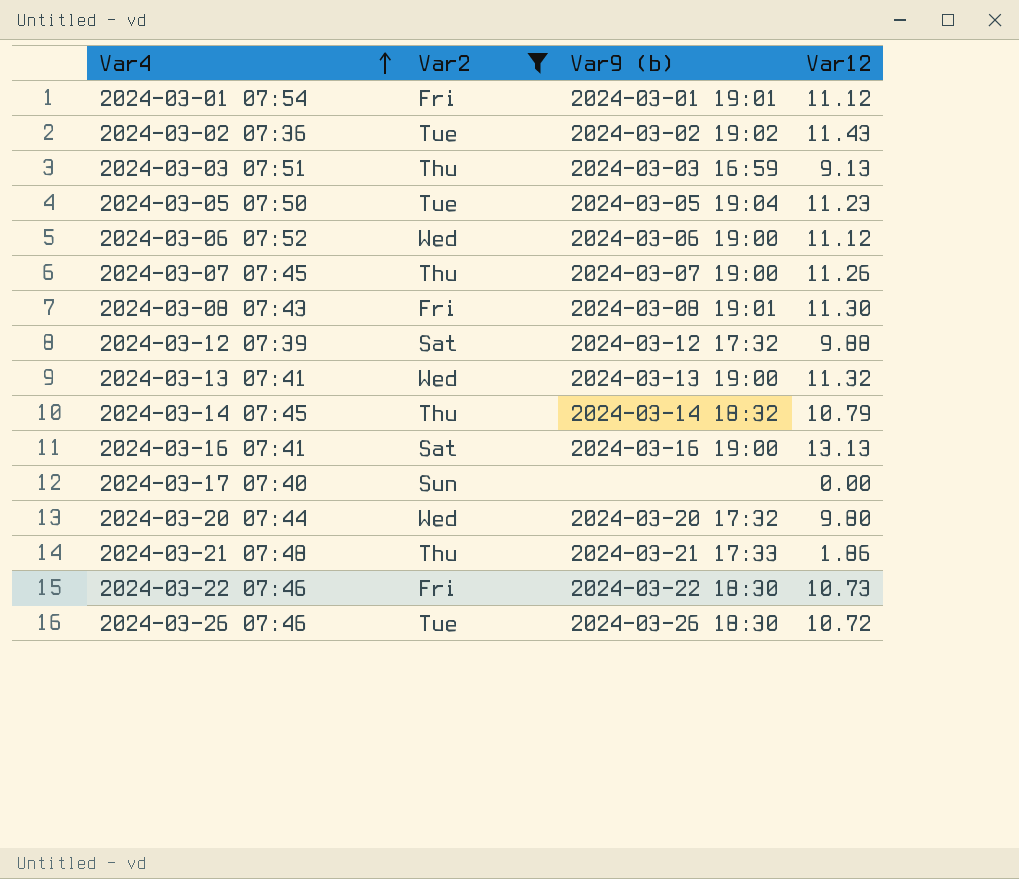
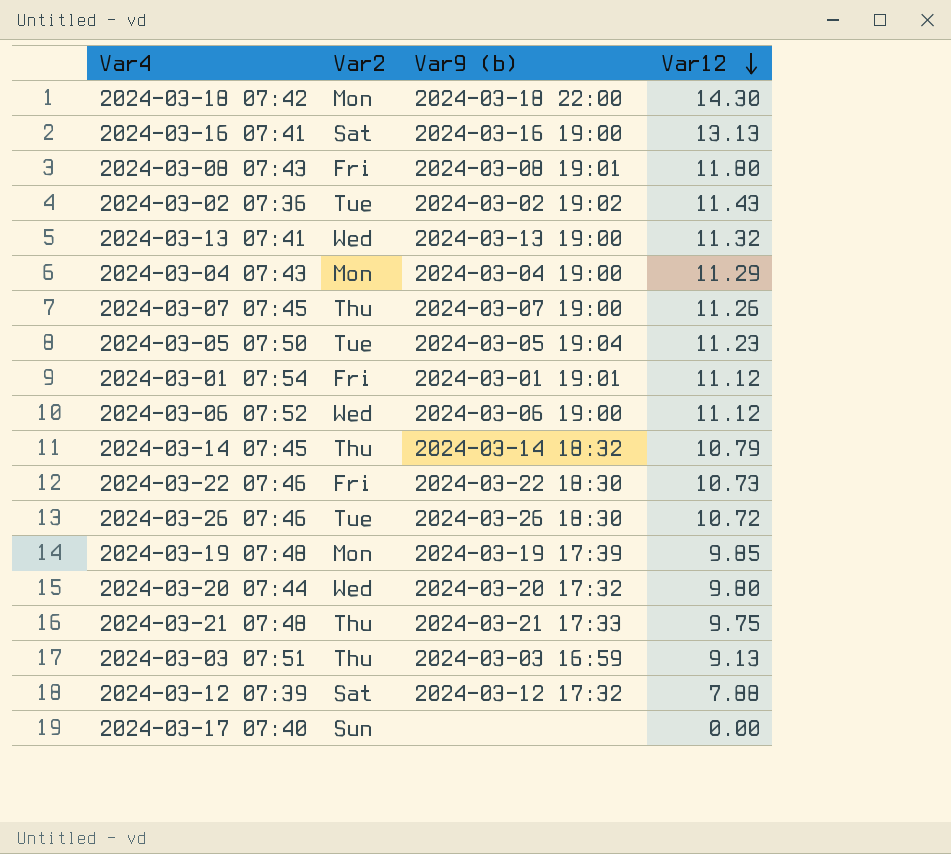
filter: Var2 != Mon -> none
row order: Var4 ascending -> Var12 descending
2024-03-08 07:43 | Var12: 11.30 -> 11.80
2024-03-21 07:48 | Var12: 1.86 -> 9.75
2024-03-12 07:39 | Var12: 9.88 -> 7.88

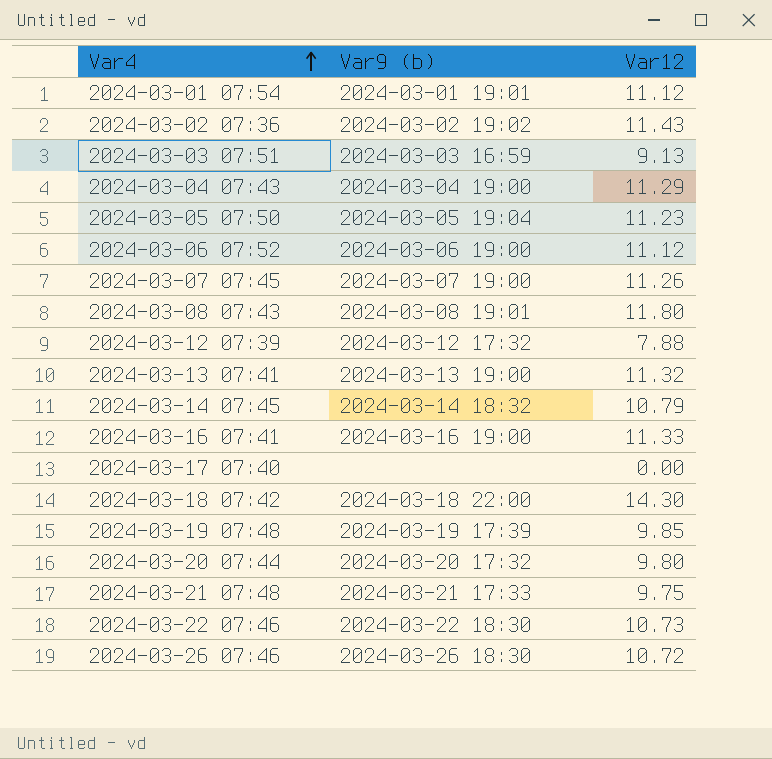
row order: Var12 descending -> Var4 ascending
column Var2 | position: 2 -> none
2024-03-16 07:41 | Var12: 13.13 -> 11.33

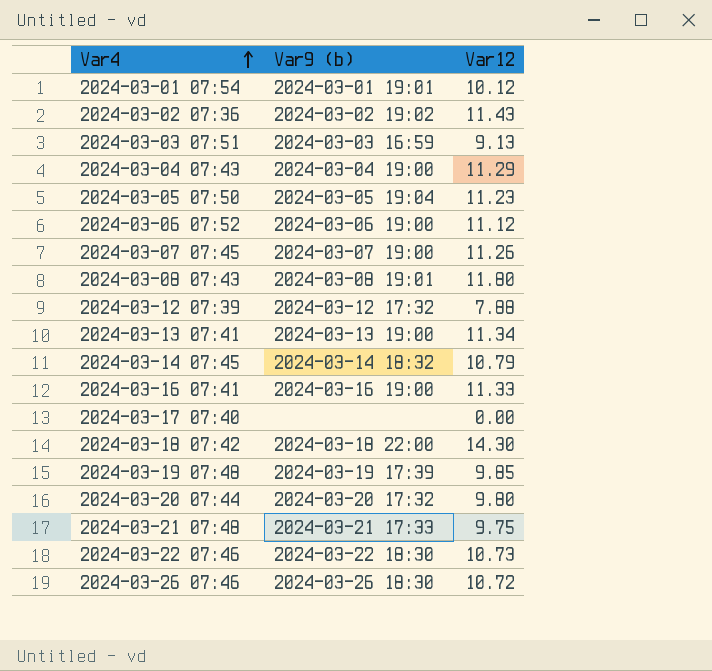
2024-03-01 07:54 | Var12: 11.12 -> 10.12
2024-03-13 07:41 | Var12: 11.32 -> 11.34

